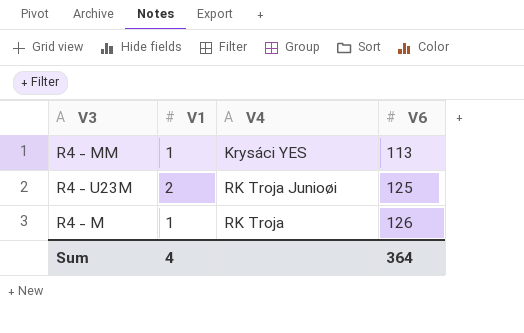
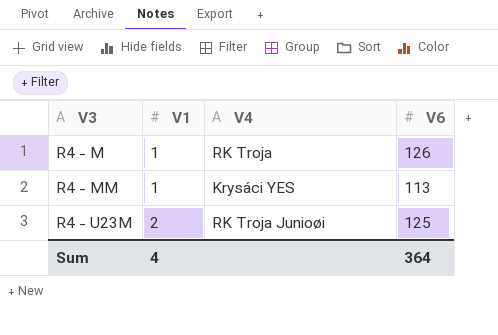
row order: V6 ascending -> V3 ascending

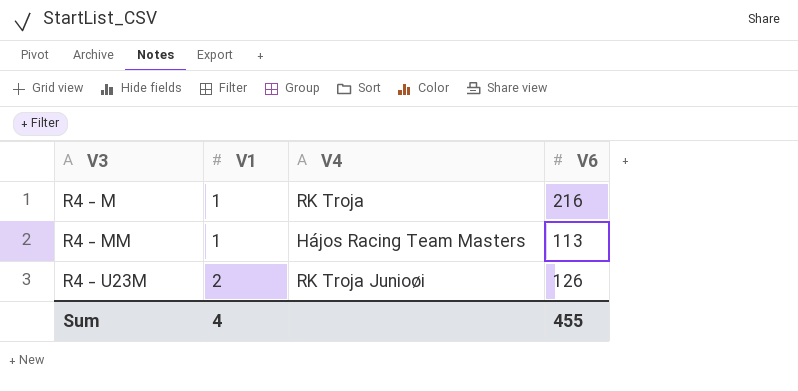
R4 - M | V6: 126 -> 216
R4 - MM | V4: Krysáci YES -> Hájos Racing Team Masters
R4 - U23M | V6: 125 -> 126
Sum | V6: 364 -> 455

